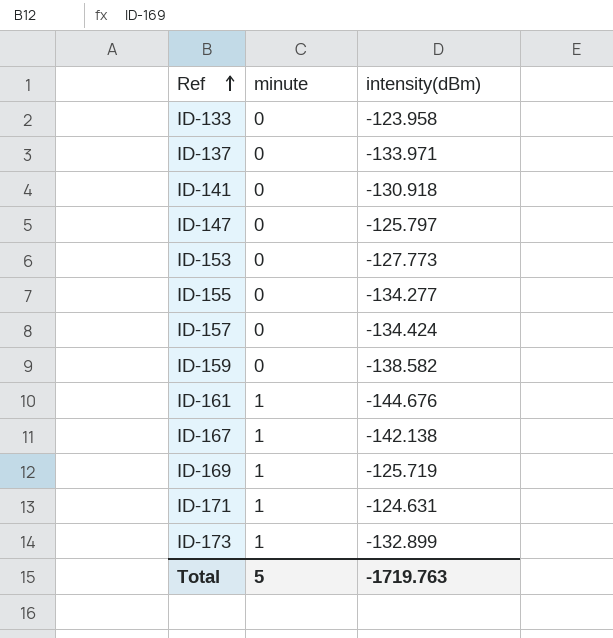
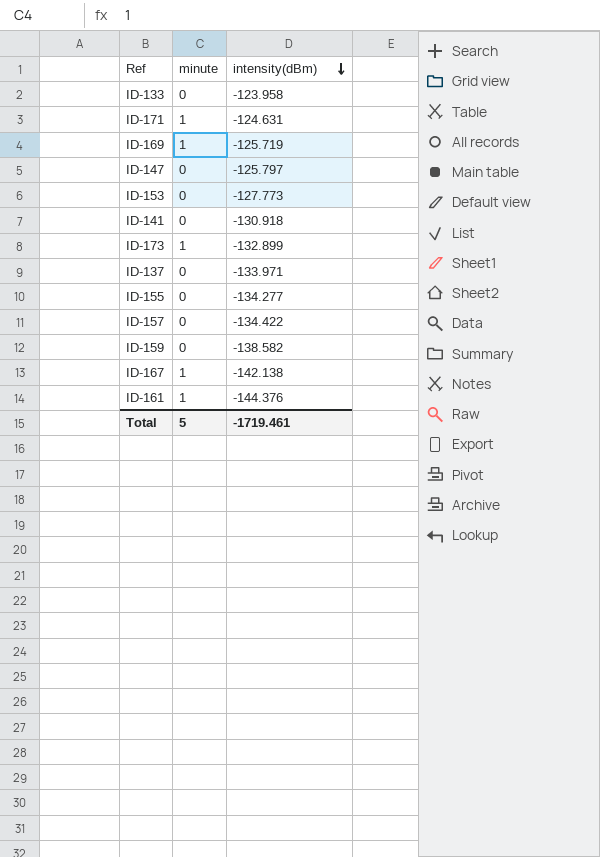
row order: Ref ascending -> intensity(dBm) descending
ID-157 | intensity(dBm): -134.424 -> -134.422
ID-161 | intensity(dBm): -144.676 -> -144.376
Total | intensity(dBm): -1719.763 -> -1719.461

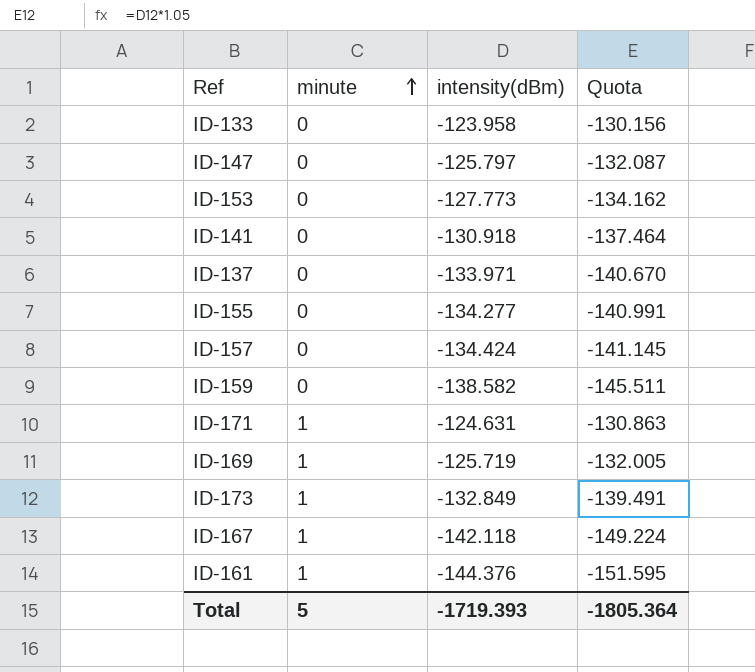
row order: intensity(dBm) descending -> minute ascending
column Quota | formula: none -> [intensity(dBm)] * 1.05
ID-157 | intensity(dBm): -134.422 -> -134.424
ID-173 | intensity(dBm): -132.899 -> -132.849
ID-167 | intensity(dBm): -142.138 -> -142.118
Total | intensity(dBm): -1719.461 -> -1719.393

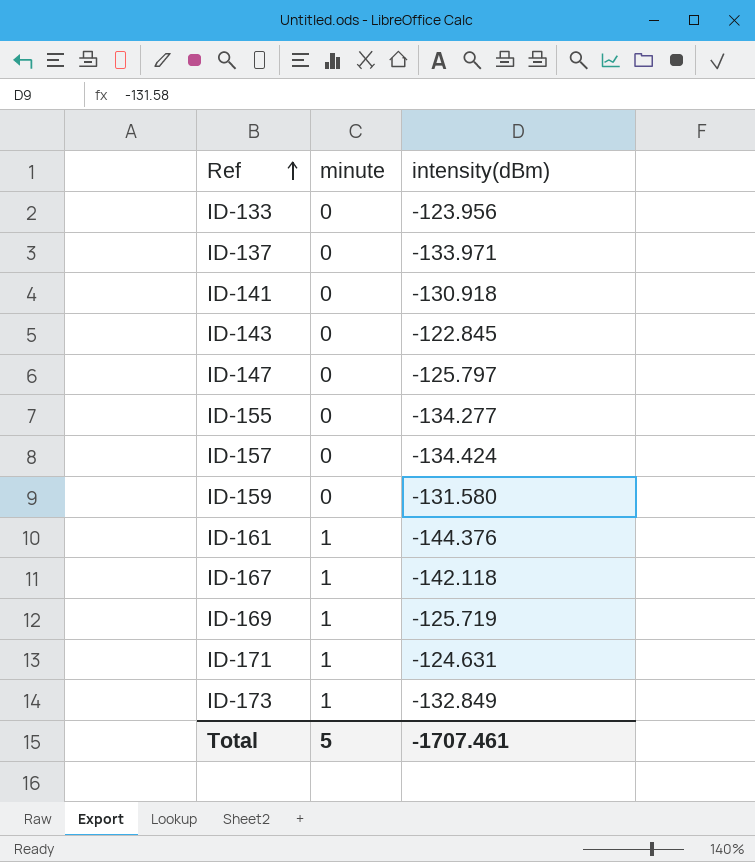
row order: minute ascending -> Ref ascending
column Quota | formula: [intensity(dBm)] * 1.05 -> none
row ID-153: 0 | -127.773 | -134.162 -> none
ID-133 | intensity(dBm): -123.958 -> -123.956
row ID-143: none -> 0 | -122.845
ID-159 | intensity(dBm): -138.582 -> -131.580
Total | intensity(dBm): -1719.393 -> -1707.461

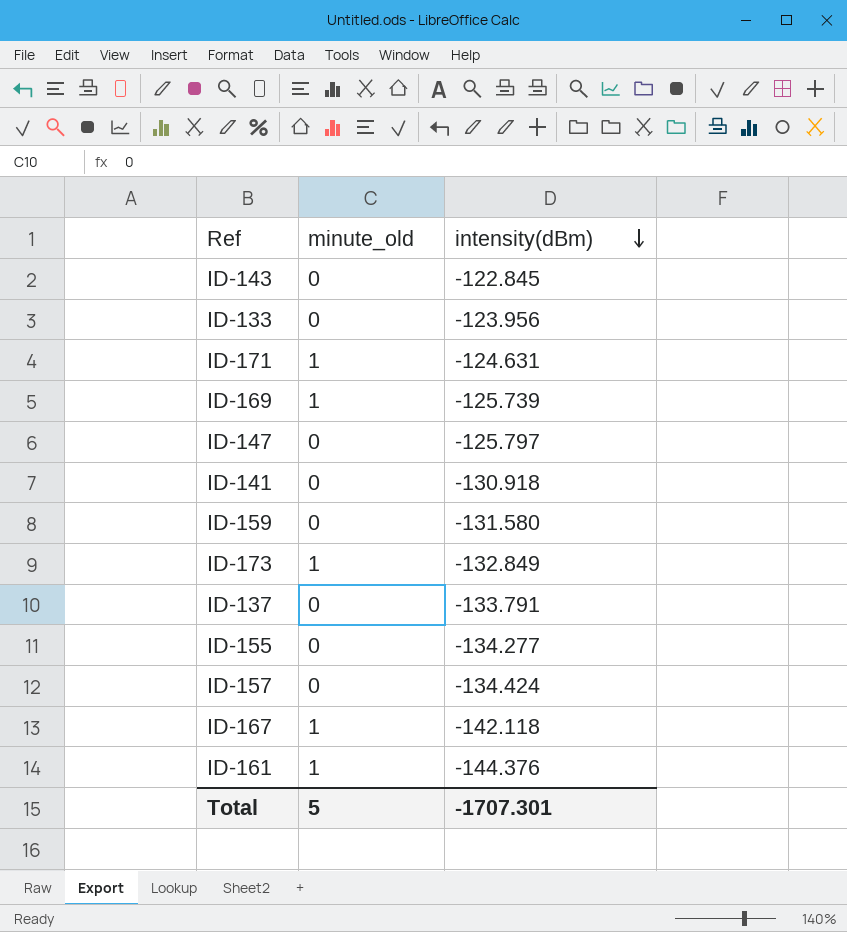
row order: Ref ascending -> intensity(dBm) descending
column name: minute -> minute_old
ID-169 | intensity(dBm): -125.719 -> -125.739
ID-137 | intensity(dBm): -133.971 -> -133.791
Total | intensity(dBm): -1707.461 -> -1707.301

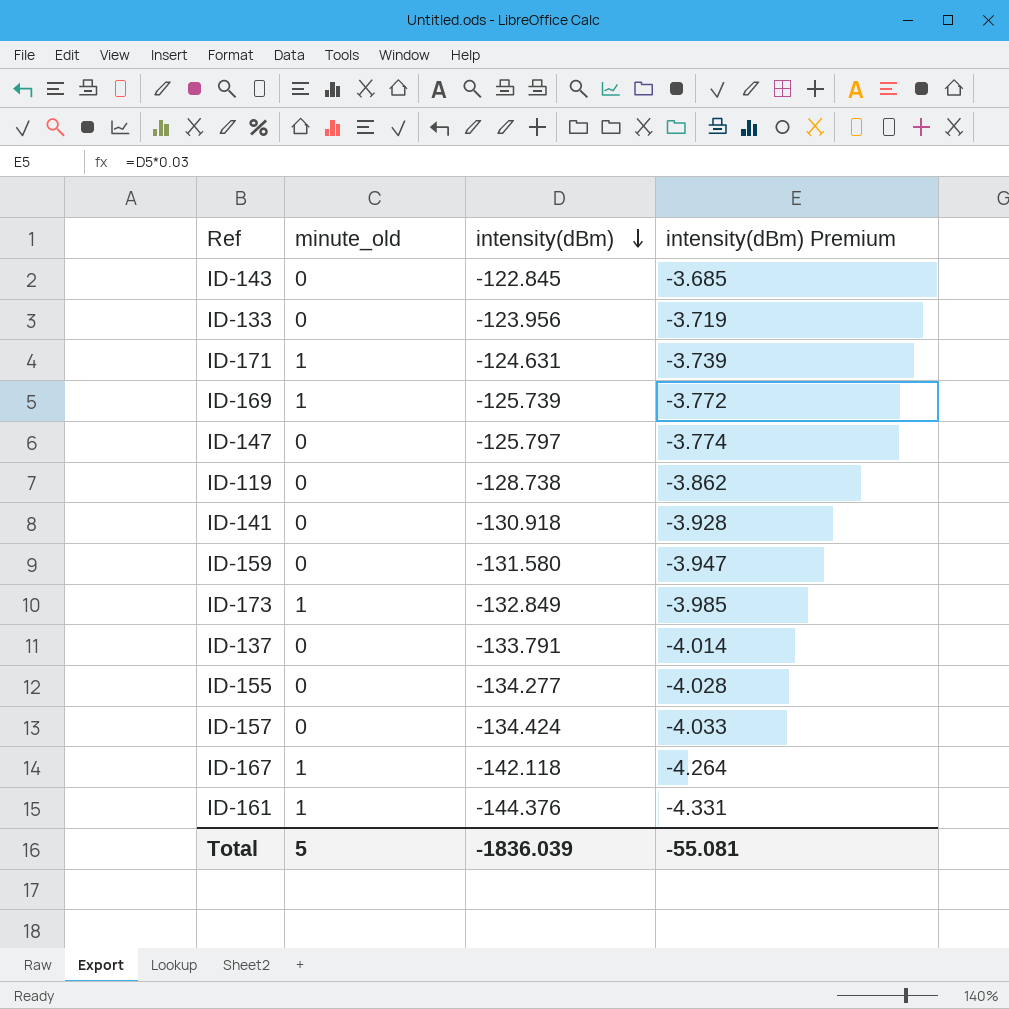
column intensity(dBm) Premium | formula: none -> [intensity(dBm)] * 0.03
row ID-119: none -> 0 | -128.738 | -3.862
Total | intensity(dBm): -1707.301 -> -1836.039

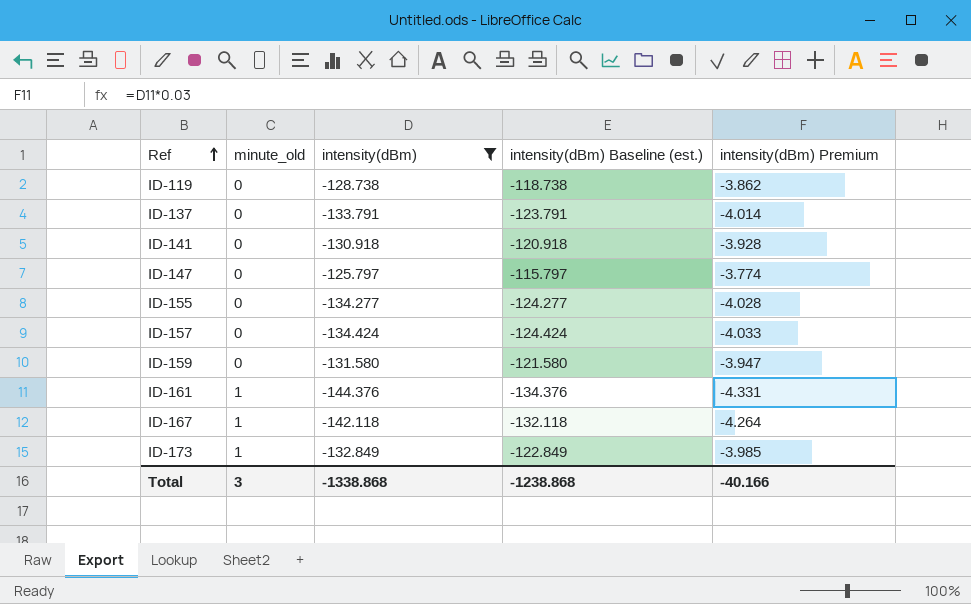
filter: none -> intensity(dBm) <= -125.797
row order: intensity(dBm) descending -> Ref ascending
column intensity(dBm) Baseline (est.) | formula: none -> [intensity(dBm)] + 10
Total | minute_old: 5 -> 3
Total | intensity(dBm): -1836.039 -> -1338.868
Total | intensity(dBm) Premium: -55.081 -> -40.166

